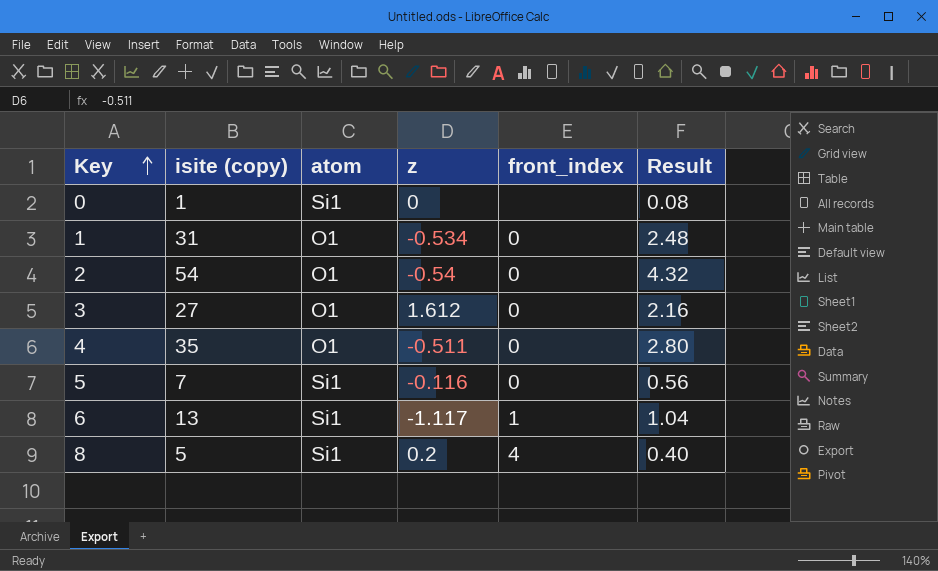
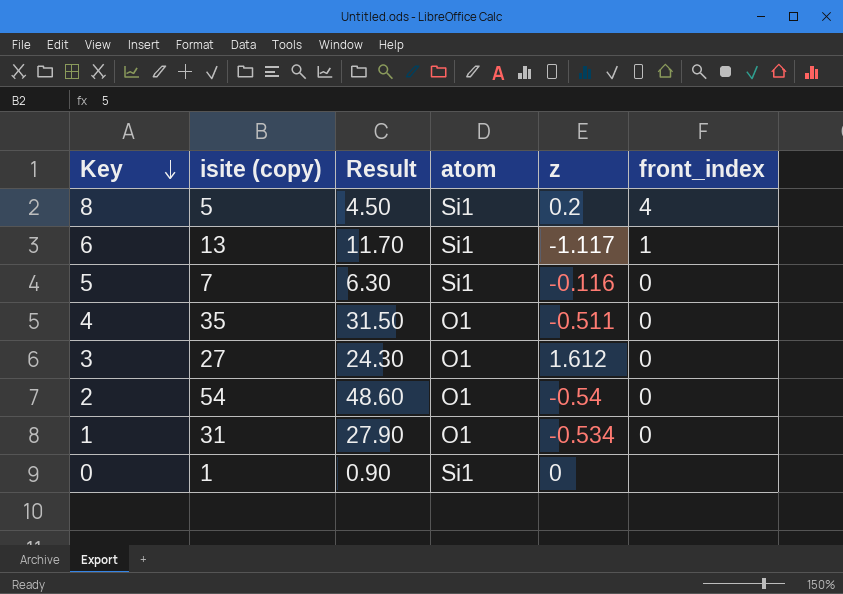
row order: Key ascending -> Key descending
column Result | formula: [isite (copy)] * 0.08 -> [isite (copy)] * 0.9
column Result | position: 6 -> 3

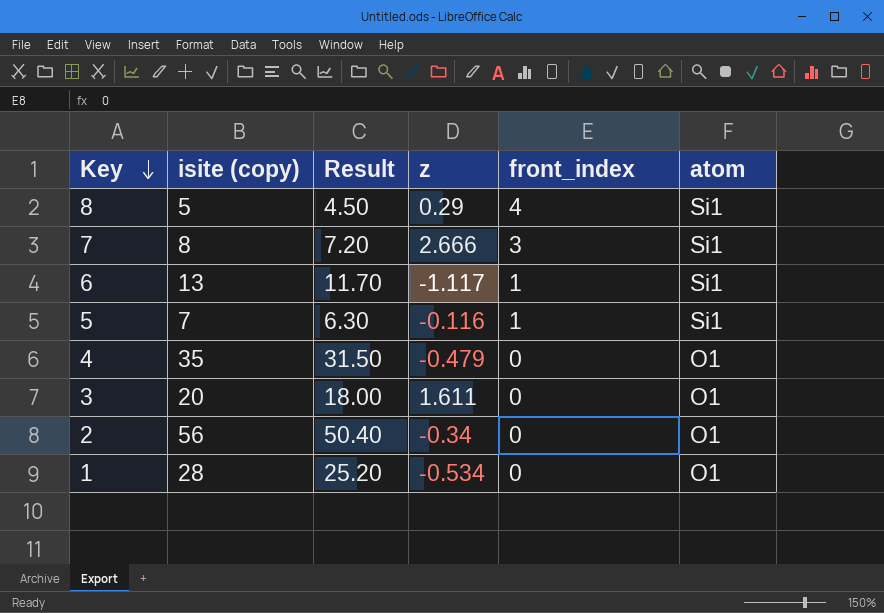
column atom | position: 4 -> 6
row 0: 1 | 0.90 | Si1 | 0 | none -> none
8 | z: 0.2 -> 0.29
row 7: none -> 8 | 7.20 | 2.666 | 3 | Si1
5 | front_index: 0 -> 1
4 | z: -0.511 -> -0.479
3 | isite (copy): 27 -> 20
3 | Result: 24.30 -> 18.00
3 | z: 1.612 -> 1.611
2 | isite (copy): 54 -> 56
2 | Result: 48.60 -> 50.40
2 | z: -0.54 -> -0.34
1 | isite (copy): 31 -> 28
1 | Result: 27.90 -> 25.20

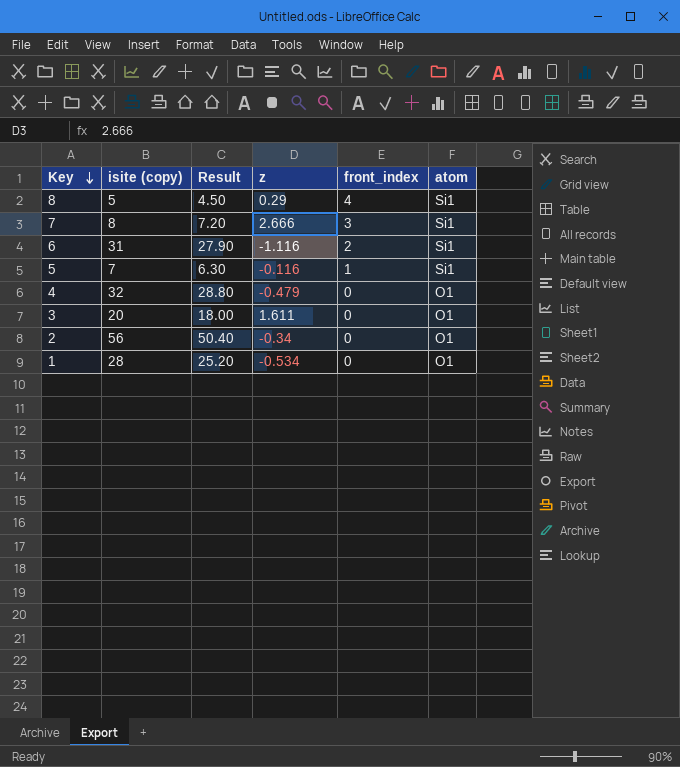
6 | isite (copy): 13 -> 31
6 | Result: 11.70 -> 27.90
6 | z: -1.117 -> -1.116
6 | front_index: 1 -> 2
4 | isite (copy): 35 -> 32
4 | Result: 31.50 -> 28.80

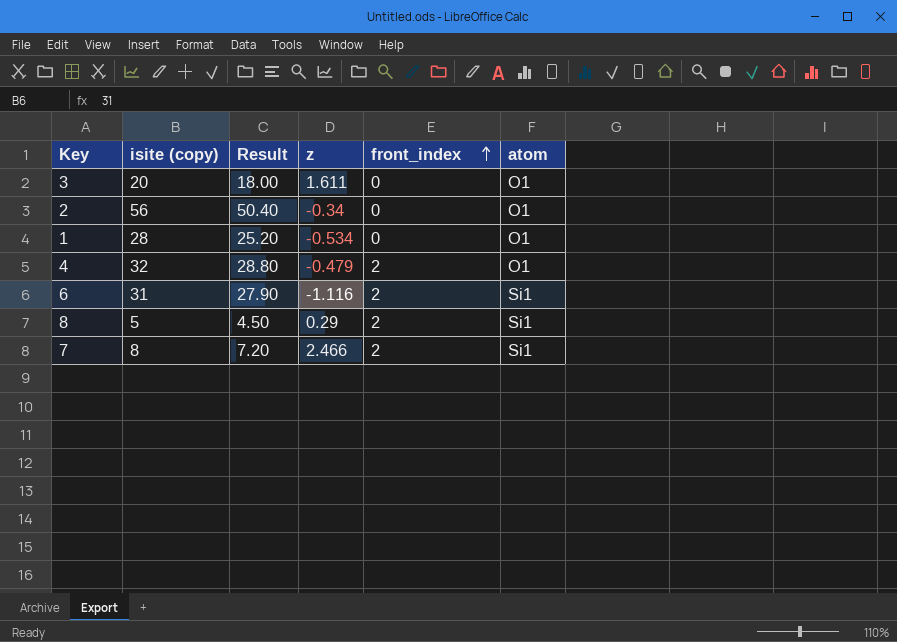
row order: Key descending -> front_index ascending
row 5: 7 | 6.30 | -0.116 | 1 | Si1 -> none
4 | front_index: 0 -> 2
8 | front_index: 4 -> 2
7 | z: 2.666 -> 2.466
7 | front_index: 3 -> 2

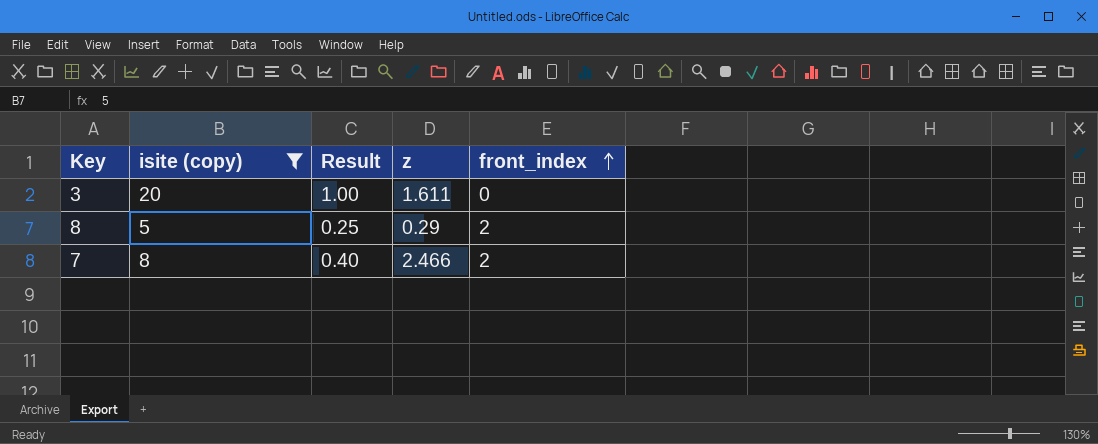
filter: none -> isite (copy) <= 20
column atom | position: 6 -> none
column Result | formula: [isite (copy)] * 0.9 -> [isite (copy)] * 0.05

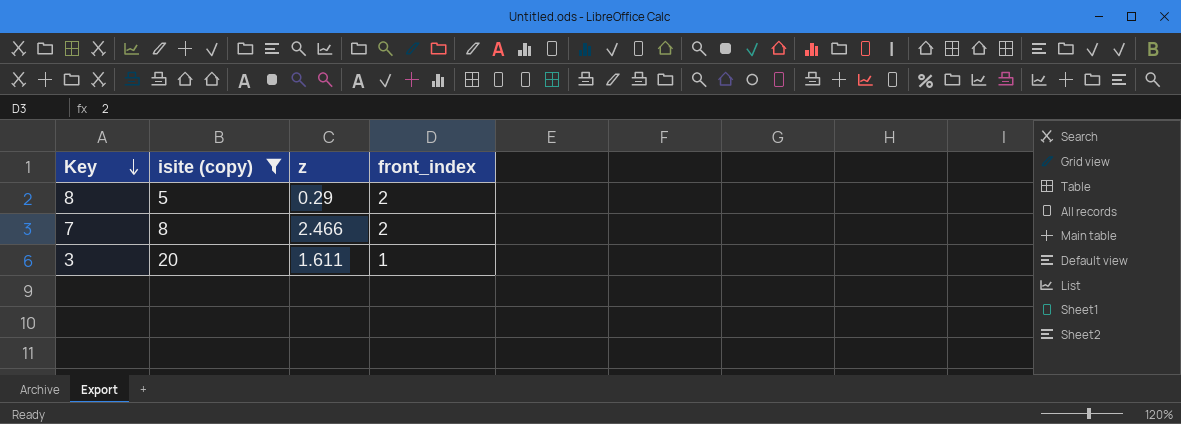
row order: front_index ascending -> Key descending
column Result | formula: [isite (copy)] * 0.05 -> none
3 | front_index: 0 -> 1

